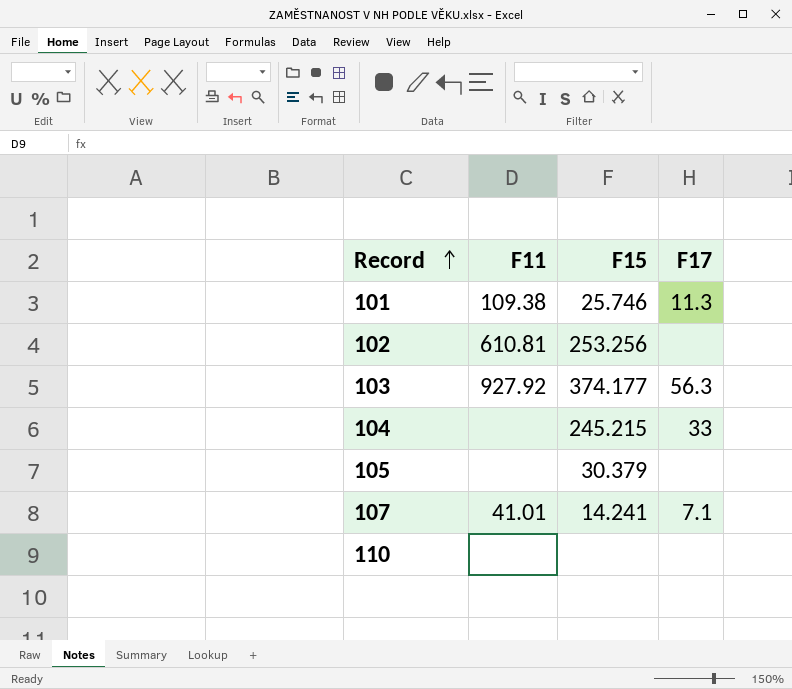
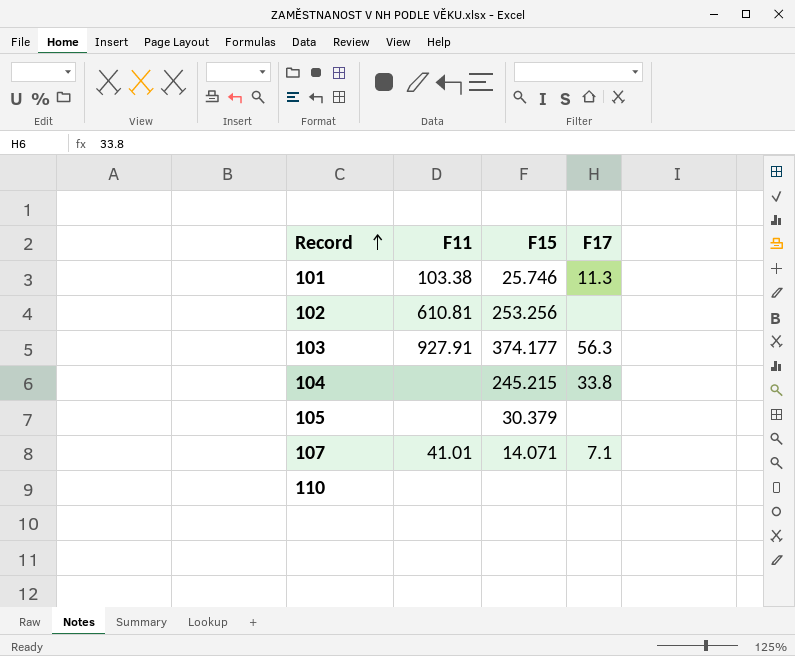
101 | F11: 109.38 -> 103.38
103 | F11: 927.92 -> 927.91
104 | F17: 33 -> 33.8
107 | F15: 14.241 -> 14.071

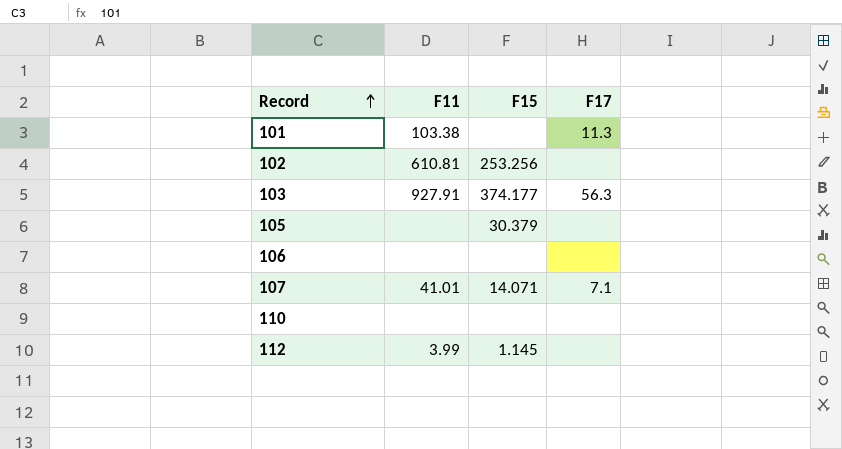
row 104: none | 245.215 | 33.8 -> none
101 | F15: 25.746 -> none
row 106: none -> none | none | none
row 112: none -> 3.99 | 1.145 | none

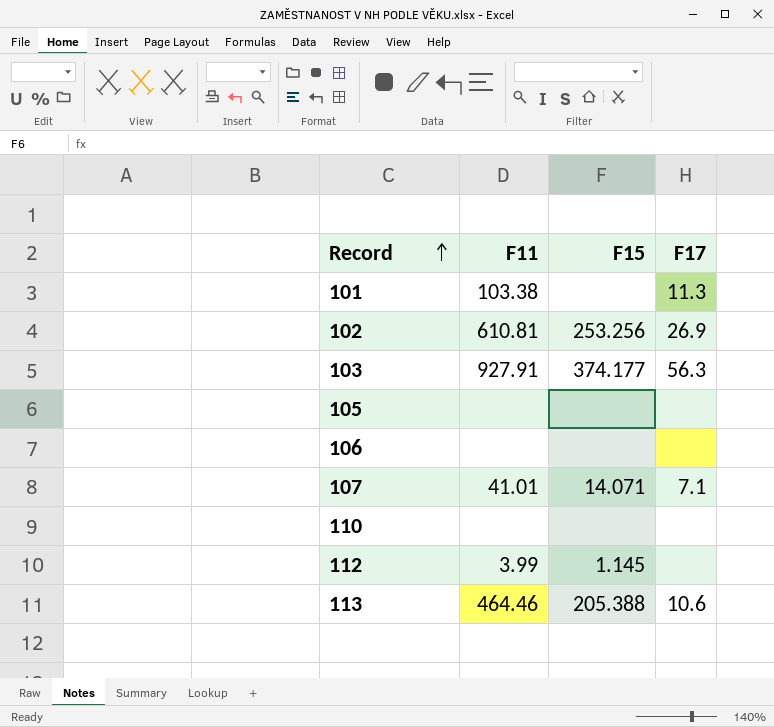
102 | F17: none -> 26.9
105 | F15: 30.379 -> none
row 113: none -> 464.46 | 205.388 | 10.6

